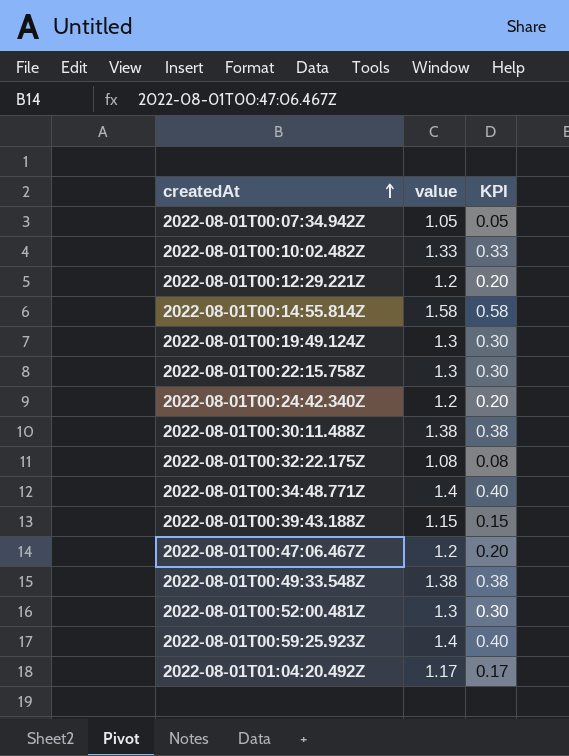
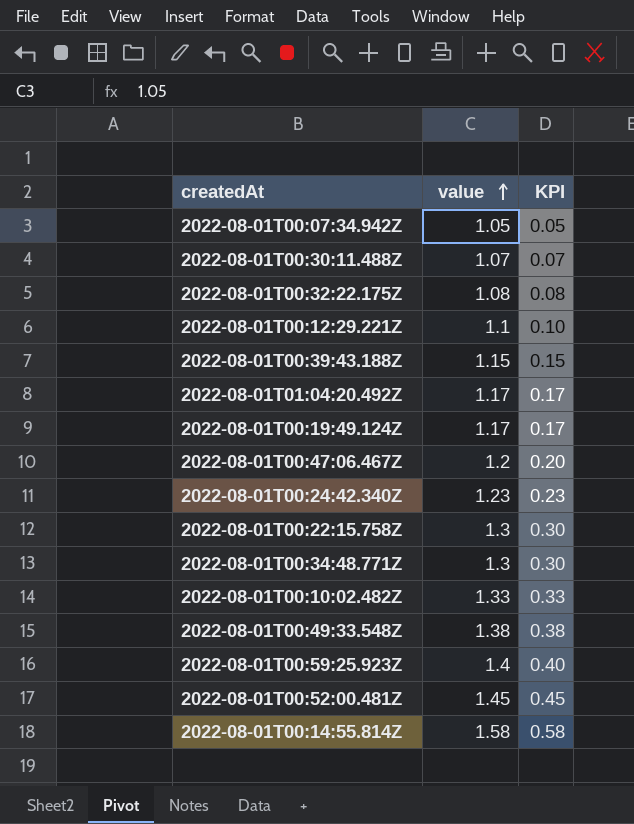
row order: createdAt ascending -> value ascending
2022-08-01T00:30:11.488Z | value: 1.38 -> 1.07
2022-08-01T00:30:11.488Z | KPI: 0.38 -> 0.07
2022-08-01T00:12:29.221Z | value: 1.2 -> 1.1
2022-08-01T00:12:29.221Z | KPI: 0.20 -> 0.10
2022-08-01T00:19:49.124Z | value: 1.3 -> 1.17
2022-08-01T00:19:49.124Z | KPI: 0.30 -> 0.17
2022-08-01T00:24:42.340Z | value: 1.2 -> 1.23
2022-08-01T00:24:42.340Z | KPI: 0.20 -> 0.23
2022-08-01T00:34:48.771Z | value: 1.4 -> 1.3
2022-08-01T00:34:48.771Z | KPI: 0.40 -> 0.30
2022-08-01T00:52:00.481Z | value: 1.3 -> 1.45
2022-08-01T00:52:00.481Z | KPI: 0.30 -> 0.45

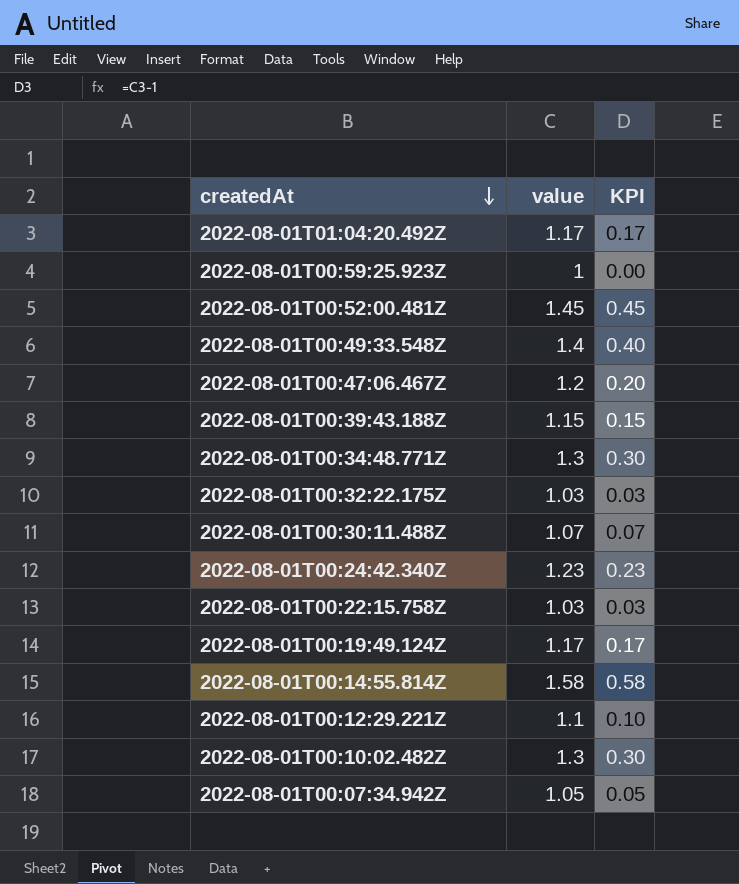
row order: value ascending -> createdAt descending
2022-08-01T00:59:25.923Z | value: 1.4 -> 1
2022-08-01T00:59:25.923Z | KPI: 0.40 -> 0.00
2022-08-01T00:49:33.548Z | value: 1.38 -> 1.4
2022-08-01T00:49:33.548Z | KPI: 0.38 -> 0.40
2022-08-01T00:32:22.175Z | value: 1.08 -> 1.03
2022-08-01T00:32:22.175Z | KPI: 0.08 -> 0.03
2022-08-01T00:22:15.758Z | value: 1.3 -> 1.03
2022-08-01T00:22:15.758Z | KPI: 0.30 -> 0.03
2022-08-01T00:10:02.482Z | value: 1.33 -> 1.3
2022-08-01T00:10:02.482Z | KPI: 0.33 -> 0.30

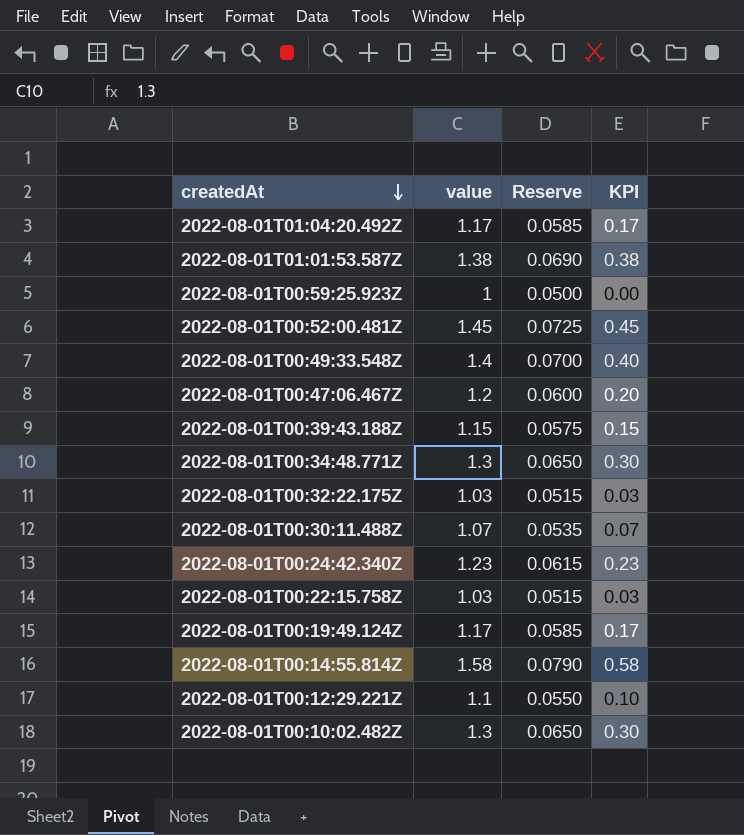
column Reserve | formula: none -> [value] * 0.05
row 2022-08-01T00:07:34.942Z: 1.05 | 0.05 -> none
row 2022-08-01T01:01:53.587Z: none -> 1.38 | 0.0690 | 0.38

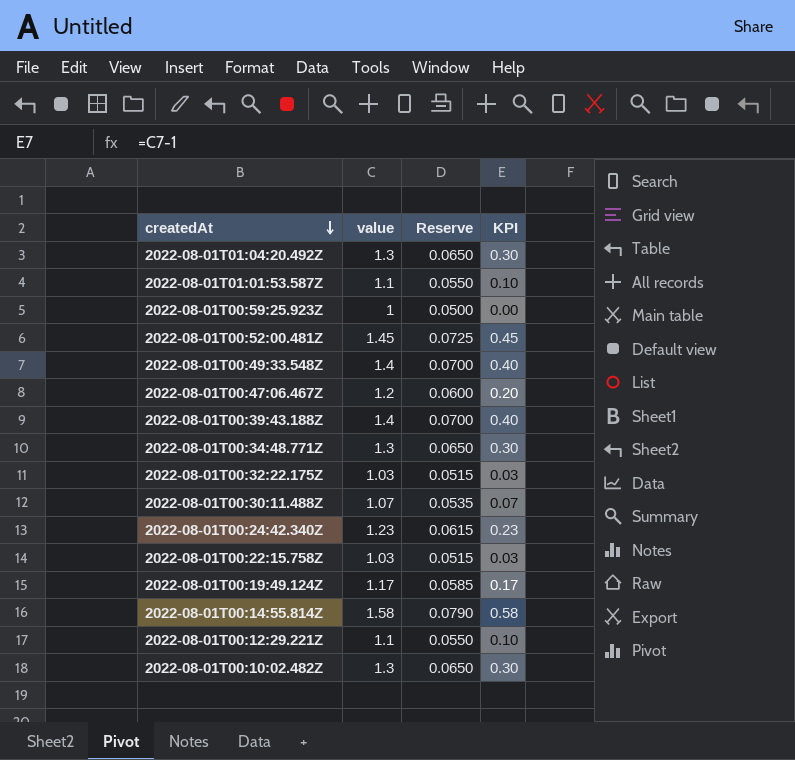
2022-08-01T01:04:20.492Z | value: 1.17 -> 1.3
2022-08-01T01:04:20.492Z | Reserve: 0.0585 -> 0.0650
2022-08-01T01:04:20.492Z | KPI: 0.17 -> 0.30
2022-08-01T01:01:53.587Z | value: 1.38 -> 1.1
2022-08-01T01:01:53.587Z | Reserve: 0.0690 -> 0.0550
2022-08-01T01:01:53.587Z | KPI: 0.38 -> 0.10
2022-08-01T00:39:43.188Z | value: 1.15 -> 1.4
2022-08-01T00:39:43.188Z | Reserve: 0.0575 -> 0.0700
2022-08-01T00:39:43.188Z | KPI: 0.15 -> 0.40

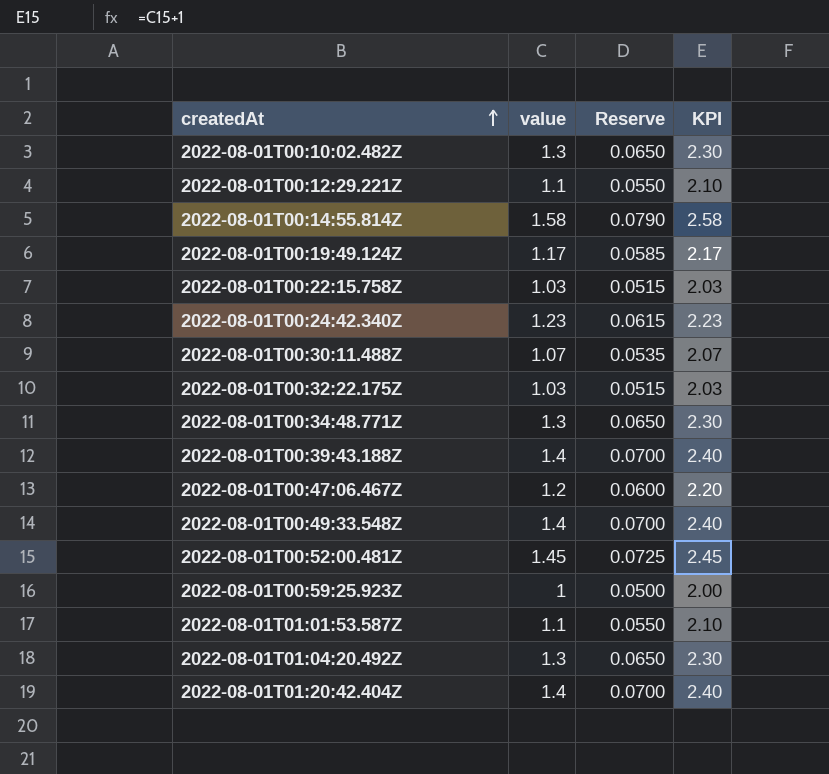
row order: createdAt descending -> createdAt ascending
column KPI | formula: [value] - 1 -> [value] + 1
row 2022-08-01T01:20:42.404Z: none -> 1.4 | 0.0700 | 2.40

